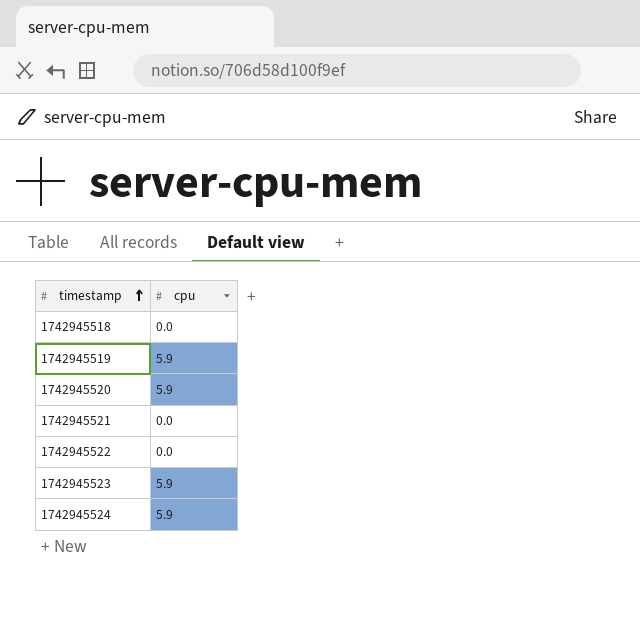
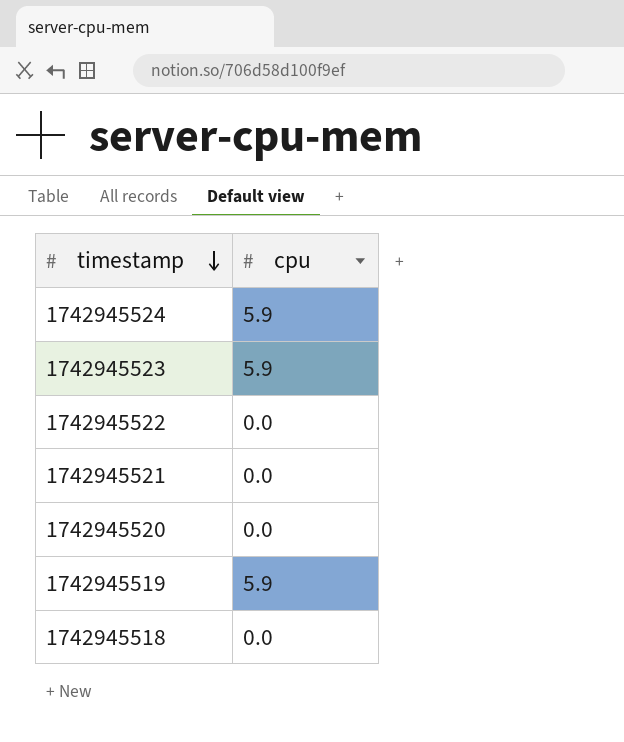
row order: timestamp ascending -> timestamp descending
1742945520 | cpu: 5.9 -> 0.0

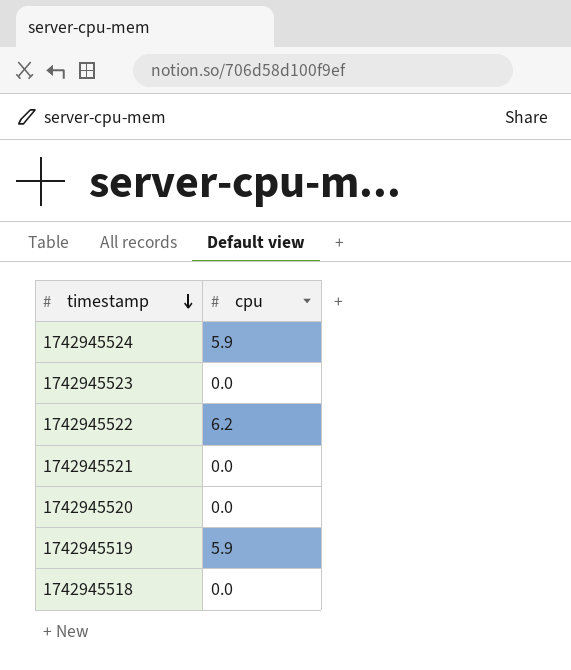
1742945523 | cpu: 5.9 -> 0.0
1742945522 | cpu: 0.0 -> 6.2

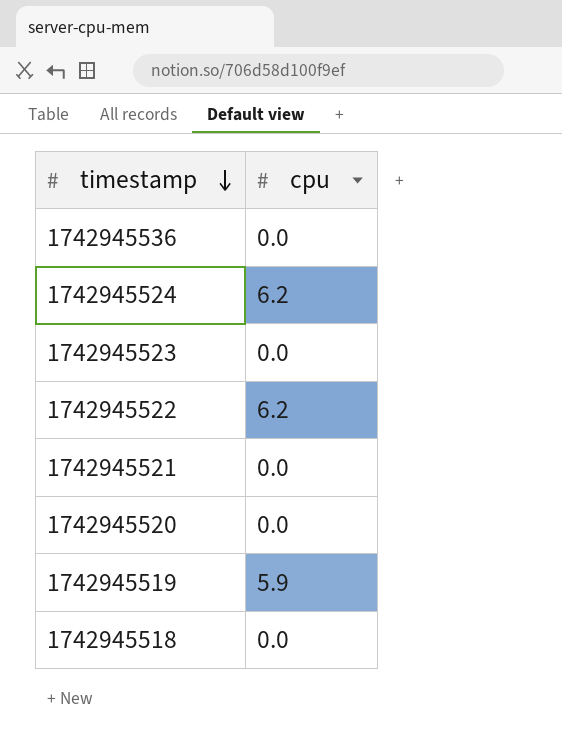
row 1742945536: none -> 0.0
1742945524 | cpu: 5.9 -> 6.2

